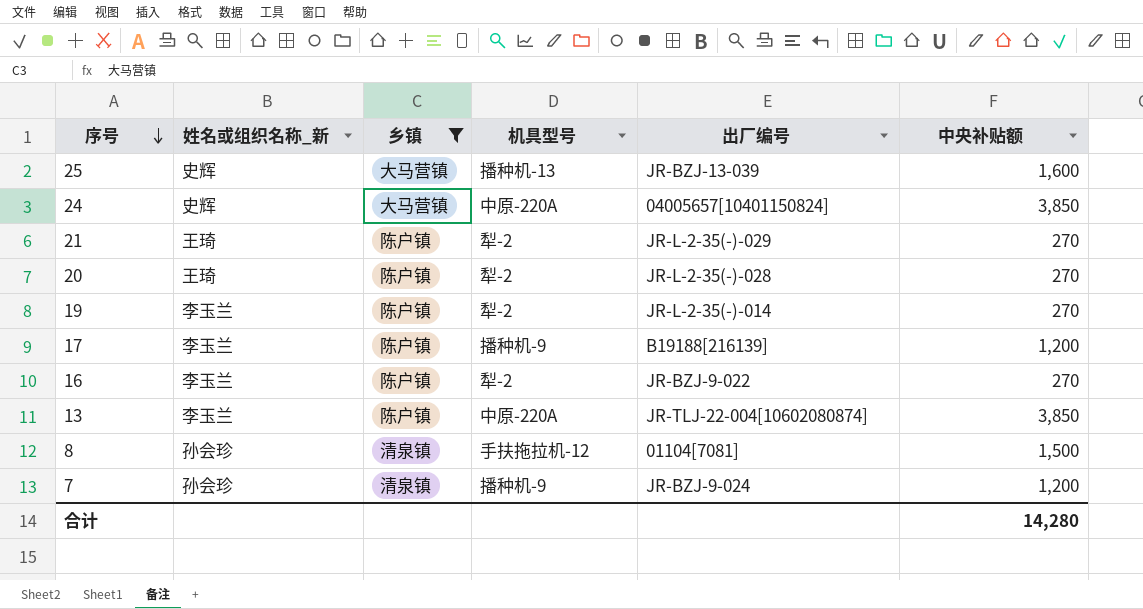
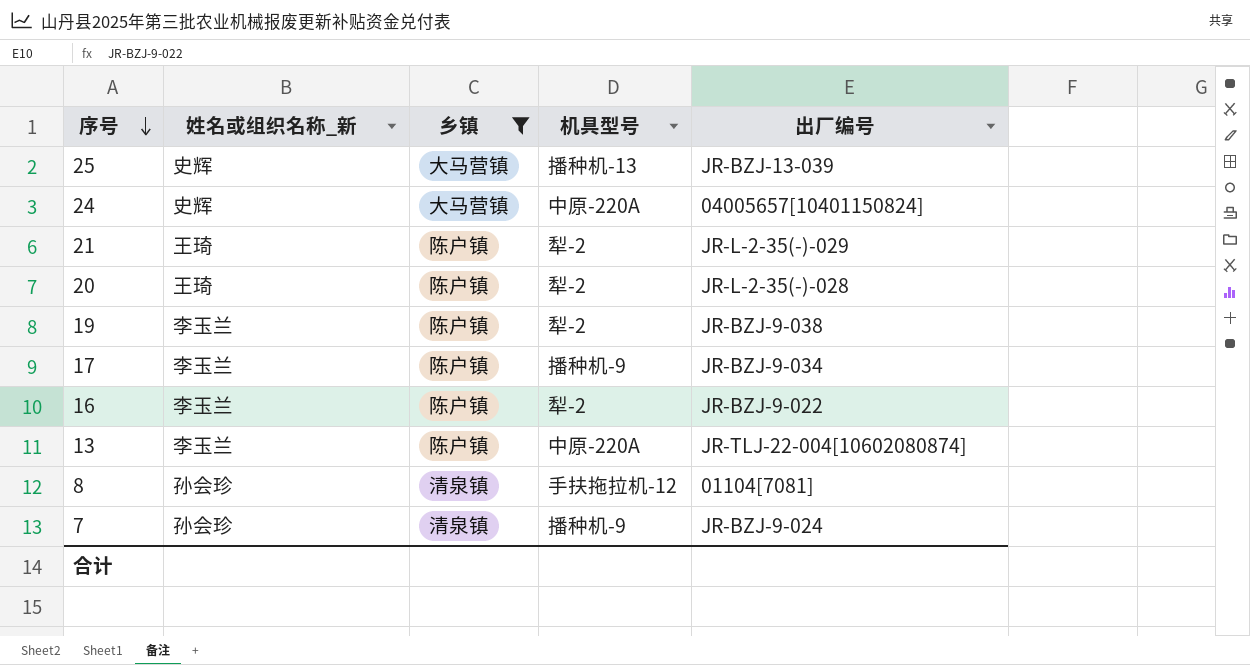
column 中央补贴额 | position: 6 -> none
19 | 出厂编号: JR-L-2-35(-)-014 -> JR-BZJ-9-038
17 | 出厂编号: B19188[216139] -> JR-BZJ-9-034

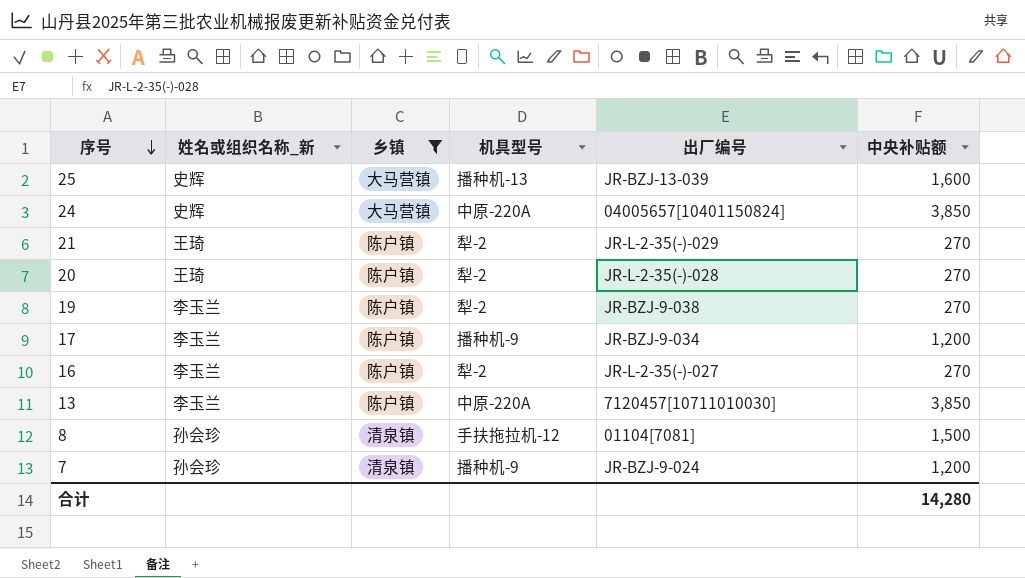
column 中央补贴额 | position: none -> 6
16 | 出厂编号: JR-BZJ-9-022 -> JR-L-2-35(-)-027
13 | 出厂编号: JR-TLJ-22-004[10602080874] -> 7120457[10711010030]

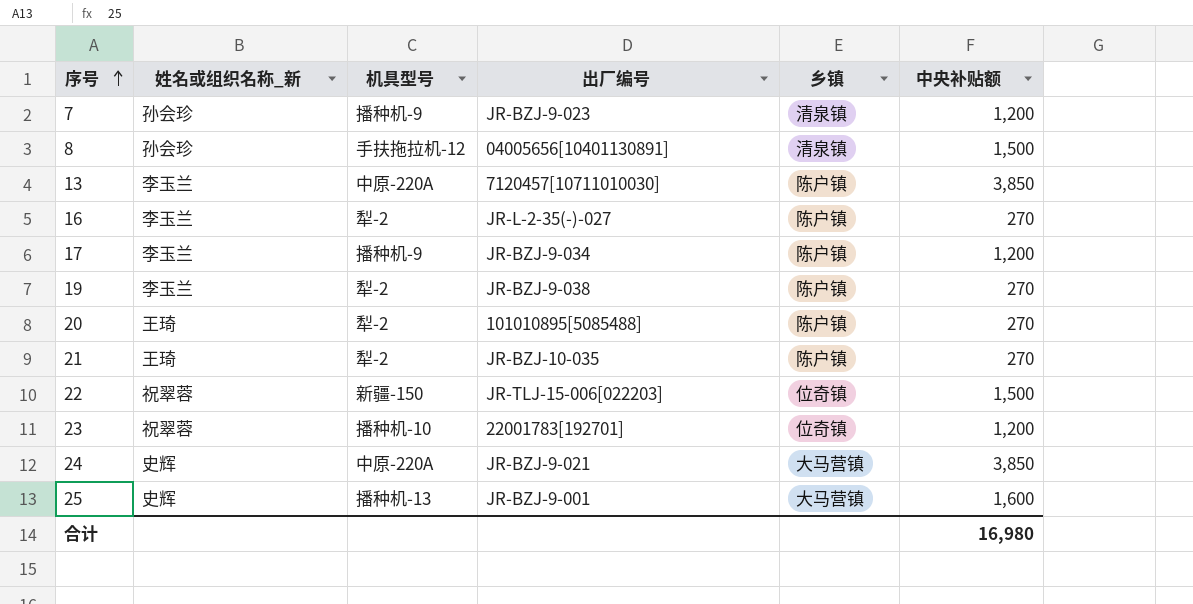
filter: 乡镇 != 位奇镇 -> none
row order: 序号 descending -> 序号 ascending
column 乡镇 | position: 3 -> 5
7 | 出厂编号: JR-BZJ-9-024 -> JR-BZJ-9-023
8 | 出厂编号: 01104[7081] -> 04005656[10401130891]
20 | 出厂编号: JR-L-2-35(-)-028 -> 101010895[5085488]
21 | 出厂编号: JR-L-2-35(-)-029 -> JR-BZJ-10-035
24 | 出厂编号: 04005657[10401150824] -> JR-BZJ-9-021
25 | 出厂编号: JR-BZJ-13-039 -> JR-BZJ-9-001
合计 | 中央补贴额: 14,280 -> 16,980

